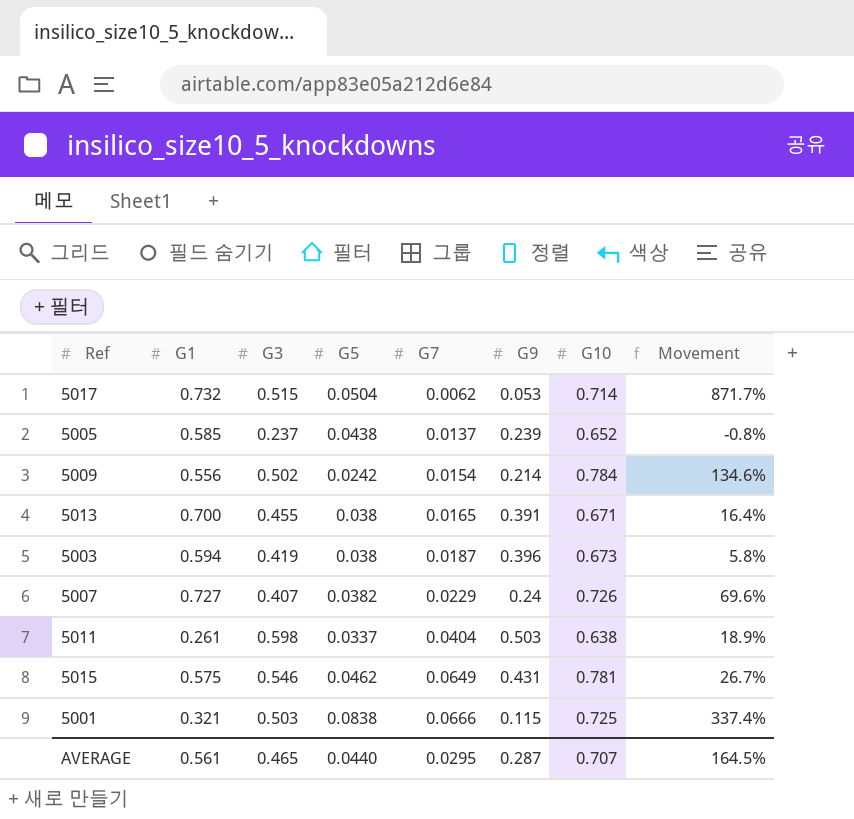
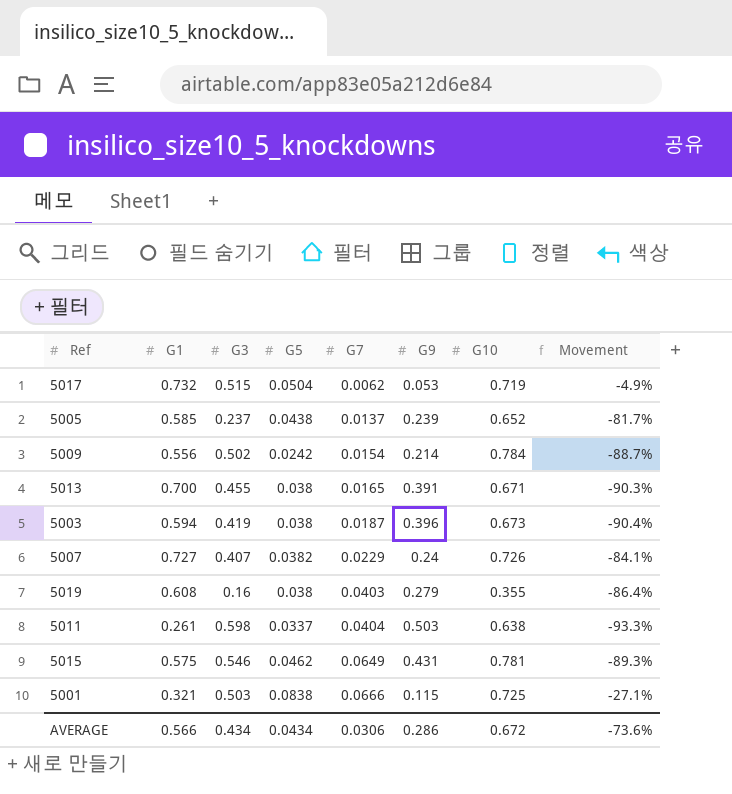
column Movement | formula: ([G3] - [G9]) / [G9] -> ([G5] - [G9]) / [G9]
5017 | G10: 0.714 -> 0.719
row 5019: none -> 0.608 | 0.16 | 0.038 | 0.0403 | 0.279 | 0.355 | -86.4%
AVERAGE | G1: 0.561 -> 0.566
AVERAGE | G3: 0.465 -> 0.434
AVERAGE | G5: 0.0440 -> 0.0434
AVERAGE | G7: 0.0295 -> 0.0306
AVERAGE | G9: 0.287 -> 0.286
AVERAGE | G10: 0.707 -> 0.672
AVERAGE | Movement: 164.5% -> -73.6%

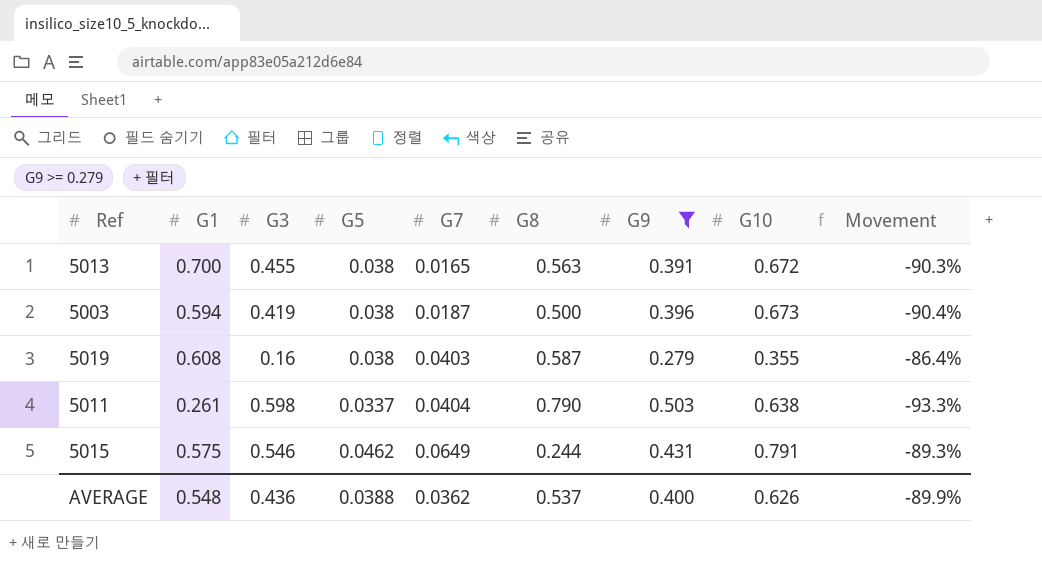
filter: none -> G9 >= 0.279
column G8 | position: none -> 6
5013 | G10: 0.671 -> 0.672
5015 | G10: 0.781 -> 0.791
AVERAGE | G1: 0.566 -> 0.548
AVERAGE | G3: 0.434 -> 0.436
AVERAGE | G5: 0.0434 -> 0.0388
AVERAGE | G7: 0.0306 -> 0.0362
AVERAGE | G9: 0.286 -> 0.400
AVERAGE | G10: 0.672 -> 0.626
AVERAGE | Movement: -73.6% -> -89.9%

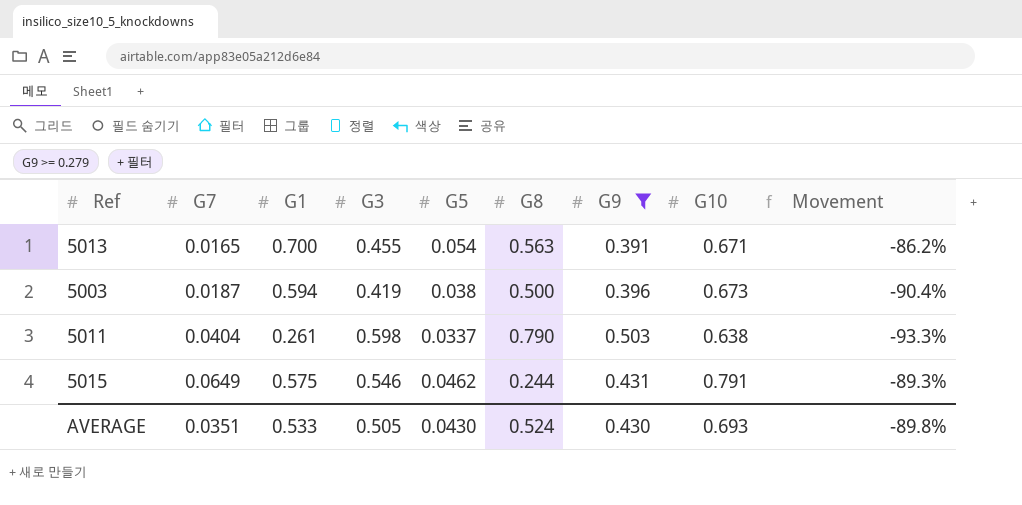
column G7 | position: 5 -> 2
row 5019: 0.608 | 0.16 | 0.038 | 0.0403 | 0.587 | 0.279 | 0.355 | -86.4% -> none
5013 | G5: 0.038 -> 0.054
5013 | G10: 0.672 -> 0.671
5013 | Movement: -90.3% -> -86.2%
AVERAGE | G7: 0.0362 -> 0.0351
AVERAGE | G1: 0.548 -> 0.533
AVERAGE | G3: 0.436 -> 0.505
AVERAGE | G5: 0.0388 -> 0.0430
AVERAGE | G8: 0.537 -> 0.524
AVERAGE | G9: 0.400 -> 0.430
AVERAGE | G10: 0.626 -> 0.693
AVERAGE | Movement: -89.9% -> -89.8%

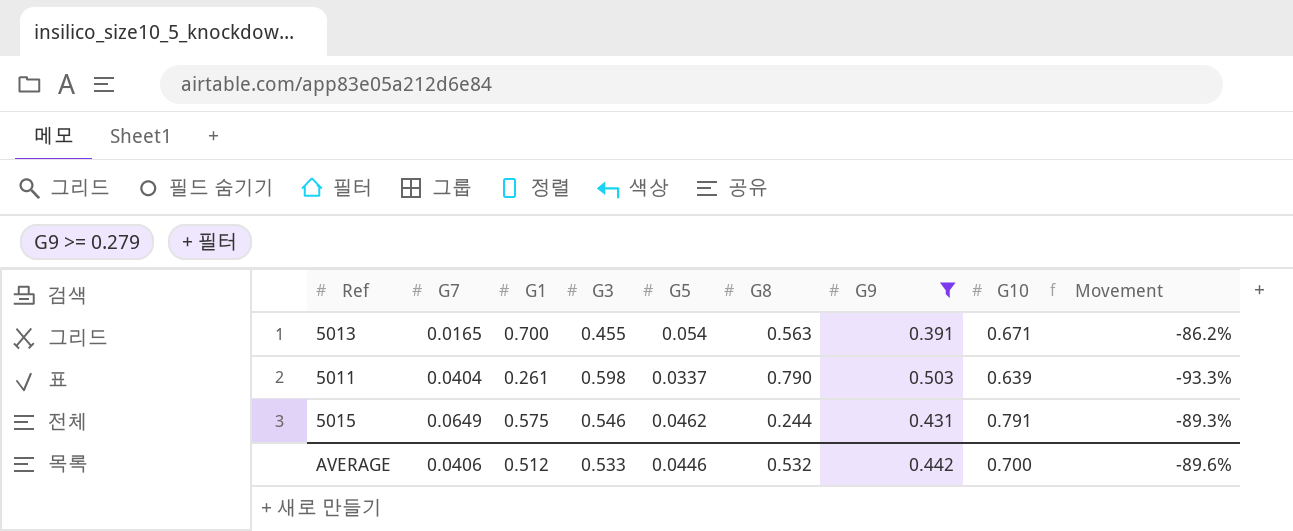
row 5003: 0.0187 | 0.594 | 0.419 | 0.038 | 0.500 | 0.396 | 0.673 | -90.4% -> none
5011 | G10: 0.638 -> 0.639
AVERAGE | G7: 0.0351 -> 0.0406
AVERAGE | G1: 0.533 -> 0.512
AVERAGE | G3: 0.505 -> 0.533
AVERAGE | G5: 0.0430 -> 0.0446
AVERAGE | G8: 0.524 -> 0.532
AVERAGE | G9: 0.430 -> 0.442
AVERAGE | G10: 0.693 -> 0.700
AVERAGE | Movement: -89.8% -> -89.6%

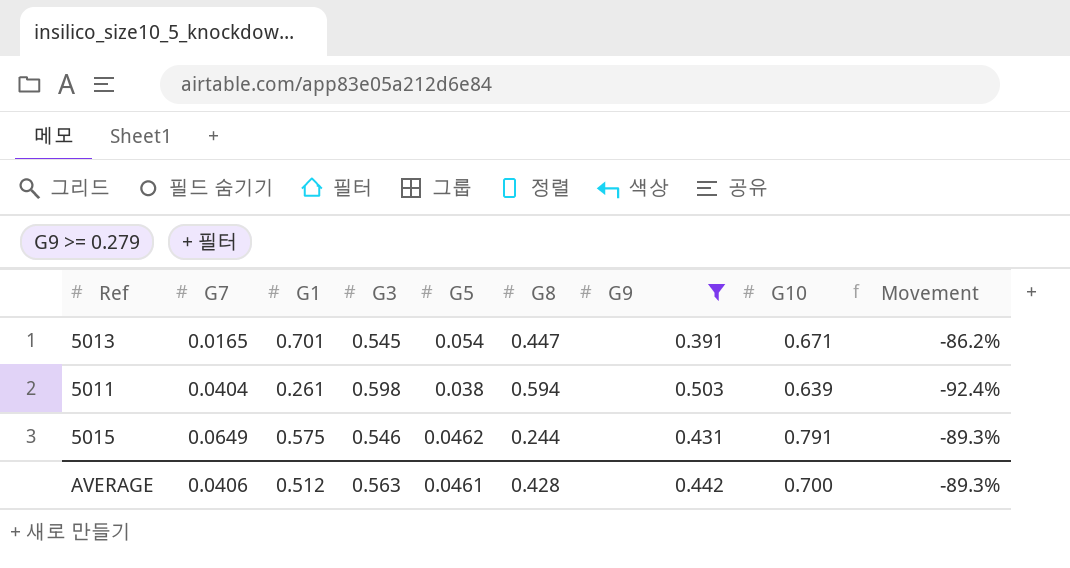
5013 | G1: 0.700 -> 0.701
5013 | G3: 0.455 -> 0.545
5013 | G8: 0.563 -> 0.447
5011 | G5: 0.0337 -> 0.038
5011 | G8: 0.790 -> 0.594
5011 | Movement: -93.3% -> -92.4%
AVERAGE | G3: 0.533 -> 0.563
AVERAGE | G5: 0.0446 -> 0.0461
AVERAGE | G8: 0.532 -> 0.428
AVERAGE | Movement: -89.6% -> -89.3%

